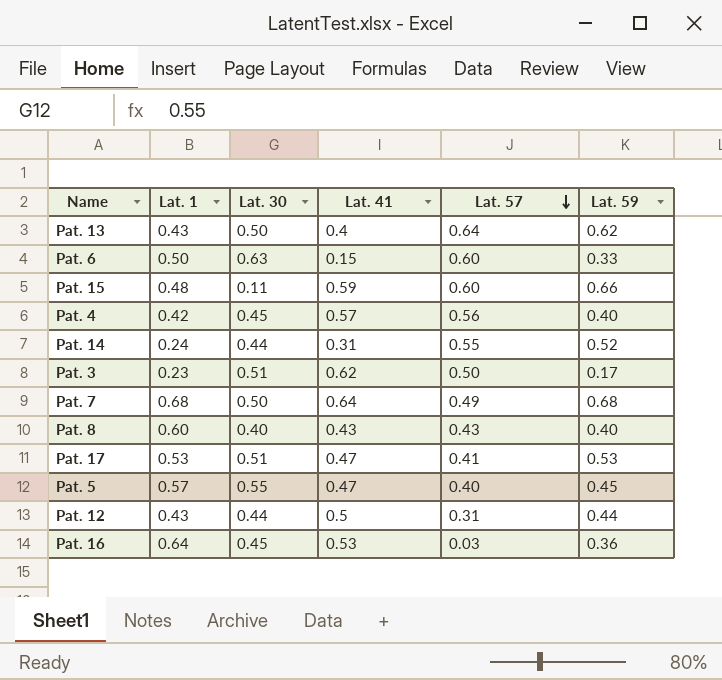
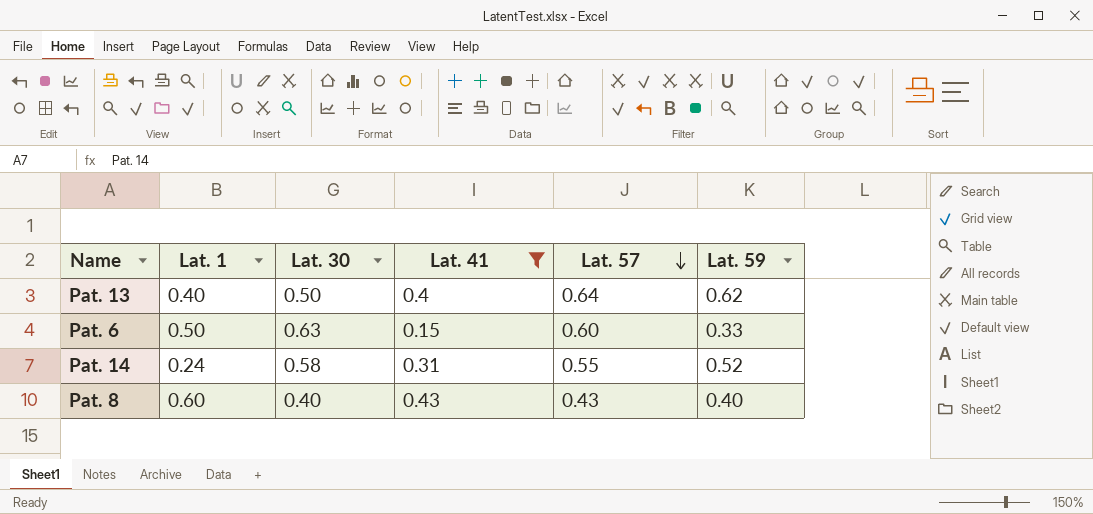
filter: none -> Lat. 41 <= 0.43
Pat. 13 | Lat. 1: 0.43 -> 0.40
Pat. 14 | Lat. 30: 0.44 -> 0.58

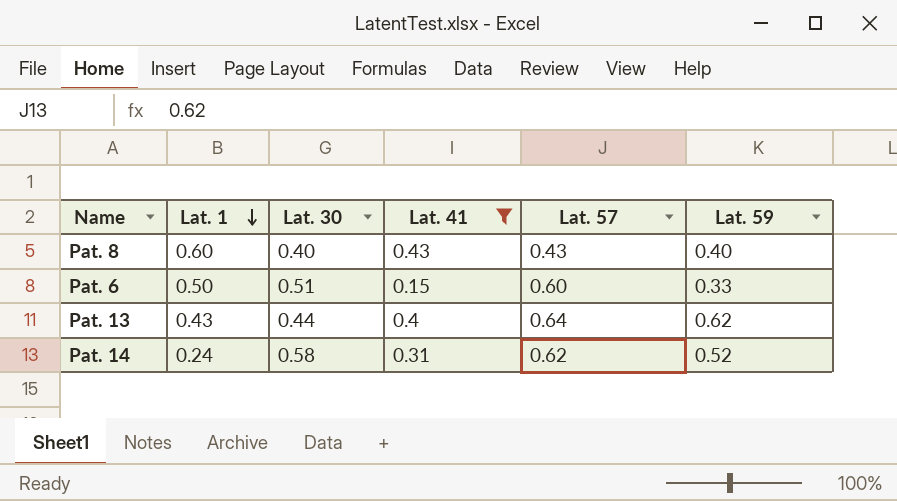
row order: Lat. 57 descending -> Lat. 1 descending
Pat. 6 | Lat. 30: 0.63 -> 0.51
Pat. 13 | Lat. 1: 0.40 -> 0.43
Pat. 13 | Lat. 30: 0.50 -> 0.44
Pat. 14 | Lat. 57: 0.55 -> 0.62

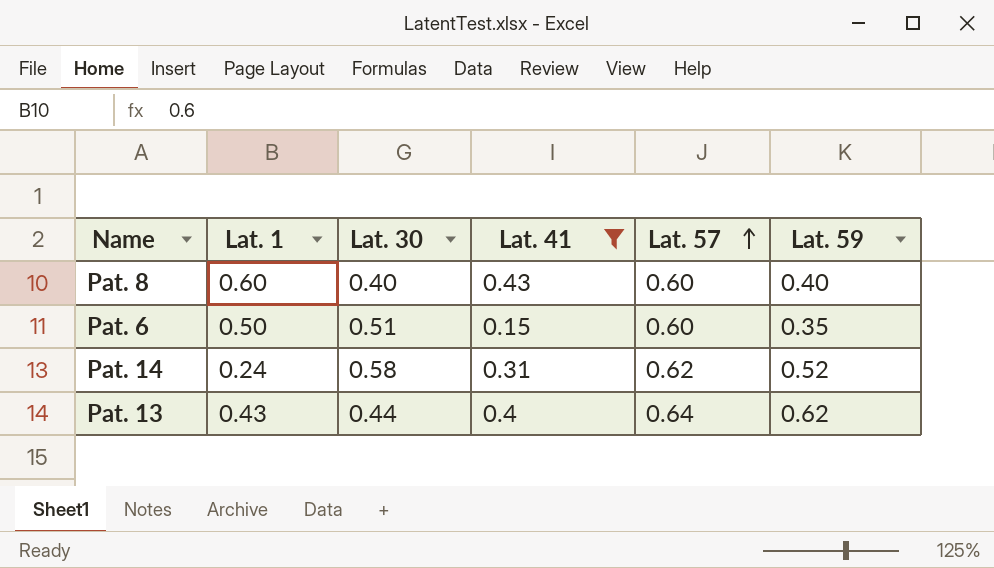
row order: Lat. 1 descending -> Lat. 57 ascending
Pat. 8 | Lat. 57: 0.43 -> 0.60
Pat. 6 | Lat. 59: 0.33 -> 0.35

